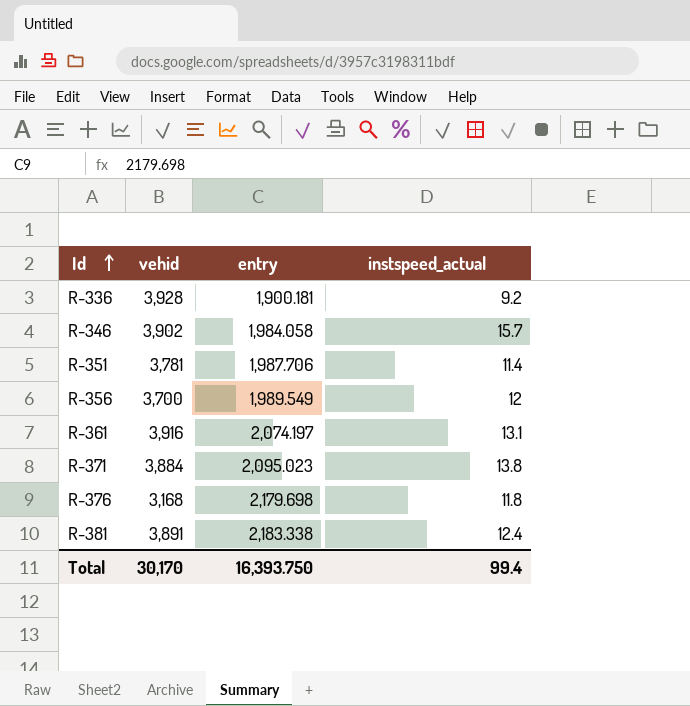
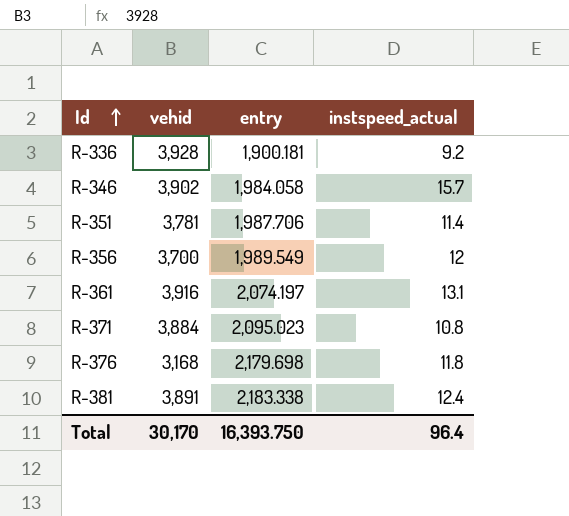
R-371 | instspeed_actual: 13.8 -> 10.8
Total | instspeed_actual: 99.4 -> 96.4

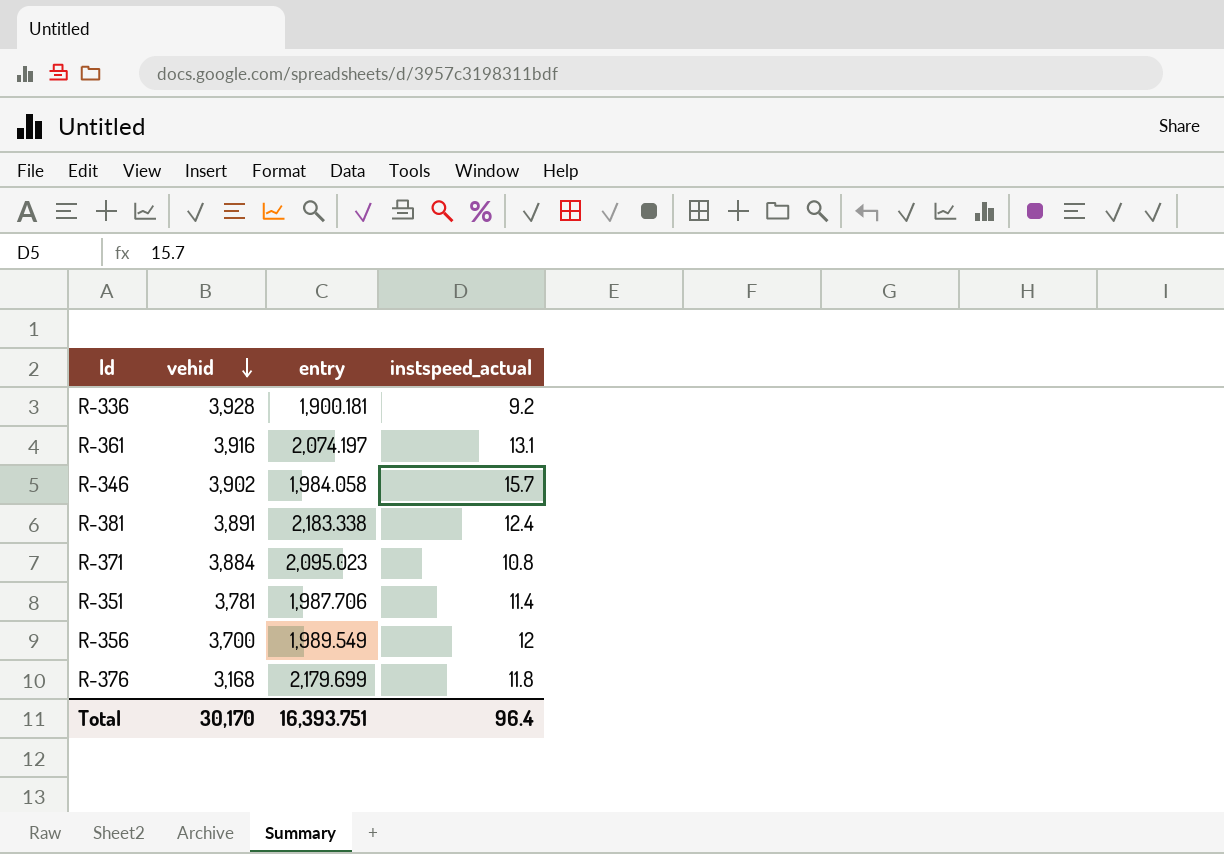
row order: Id ascending -> vehid descending
R-376 | entry: 2,179.698 -> 2,179.699
Total | entry: 16,393.750 -> 16,393.751

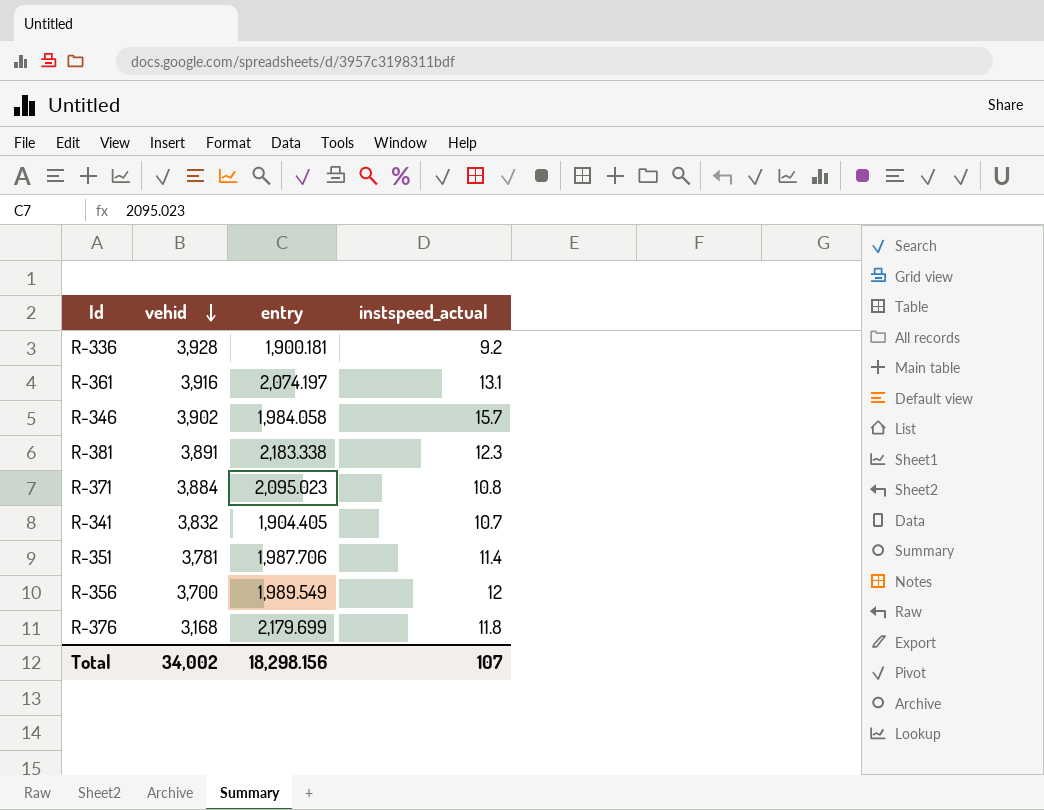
R-381 | instspeed_actual: 12.4 -> 12.3
row R-341: none -> 3,832 | 1,904.405 | 10.7
Total | vehid: 30,170 -> 34,002
Total | entry: 16,393.751 -> 18,298.156
Total | instspeed_actual: 96.4 -> 107

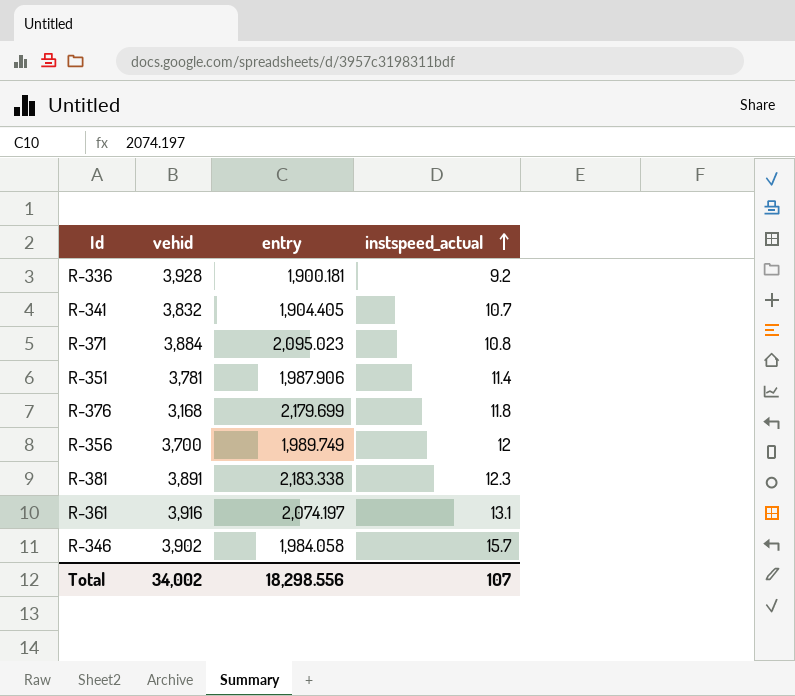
row order: vehid descending -> instspeed_actual ascending
R-351 | entry: 1,987.706 -> 1,987.906
R-356 | entry: 1,989.549 -> 1,989.749
Total | entry: 18,298.156 -> 18,298.556

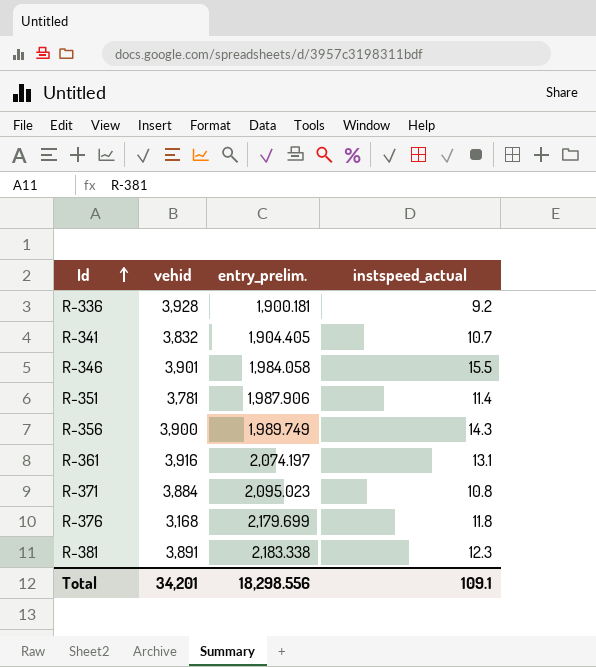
row order: instspeed_actual ascending -> Id ascending
column name: entry -> entry_prelim.
R-346 | vehid: 3,902 -> 3,901
R-346 | instspeed_actual: 15.7 -> 15.5
R-356 | vehid: 3,700 -> 3,900
R-356 | instspeed_actual: 12 -> 14.3
Total | vehid: 34,002 -> 34,201
Total | instspeed_actual: 107 -> 109.1

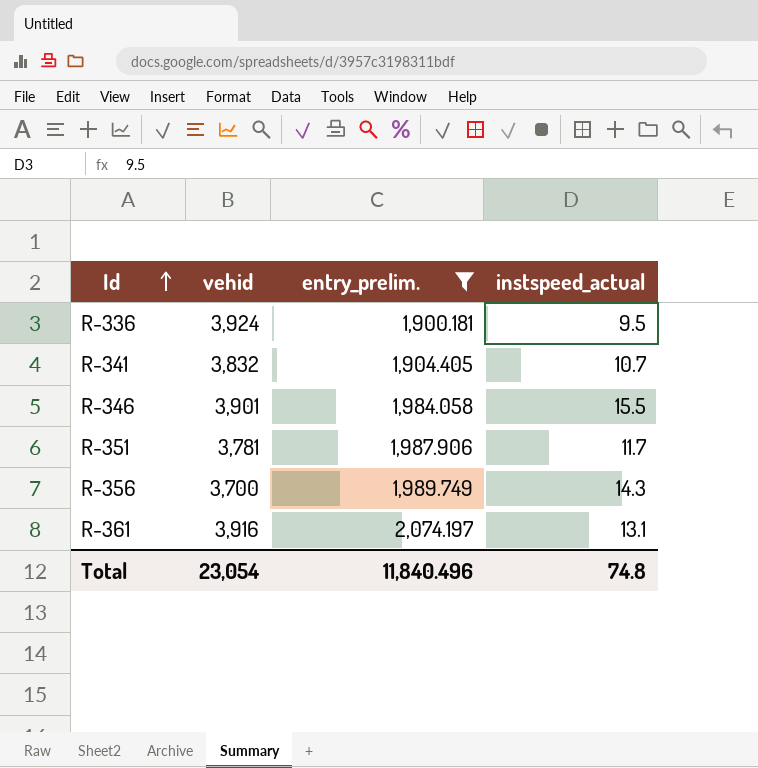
filter: none -> entry_prelim. <= 2,074.197
R-336 | vehid: 3,928 -> 3,924
R-336 | instspeed_actual: 9.2 -> 9.5
R-351 | instspeed_actual: 11.4 -> 11.7
R-356 | vehid: 3,900 -> 3,700
Total | vehid: 34,201 -> 23,054
Total | entry_prelim.: 18,298.556 -> 11,840.496
Total | instspeed_actual: 109.1 -> 74.8

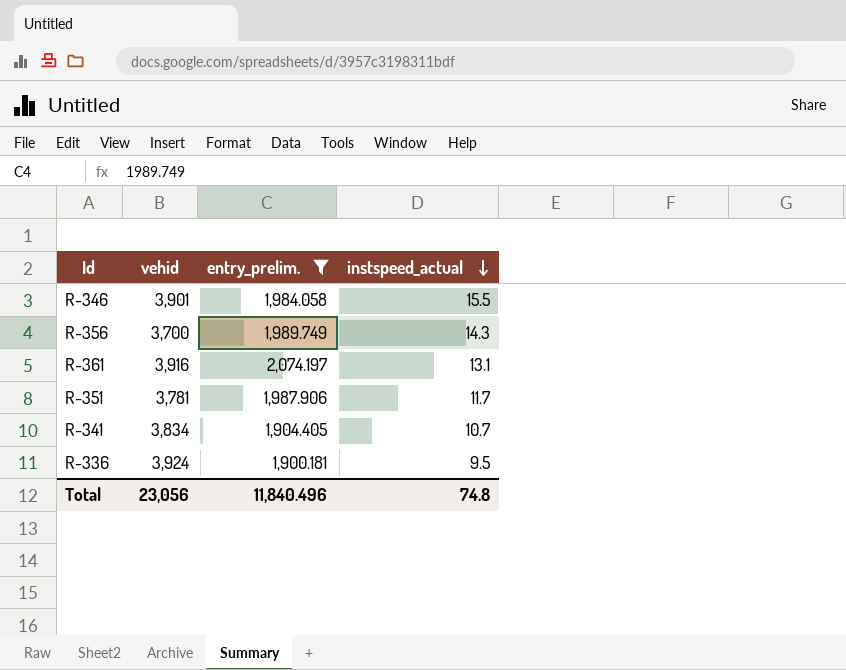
row order: Id ascending -> instspeed_actual descending
R-341 | vehid: 3,832 -> 3,834
Total | vehid: 23,054 -> 23,056

